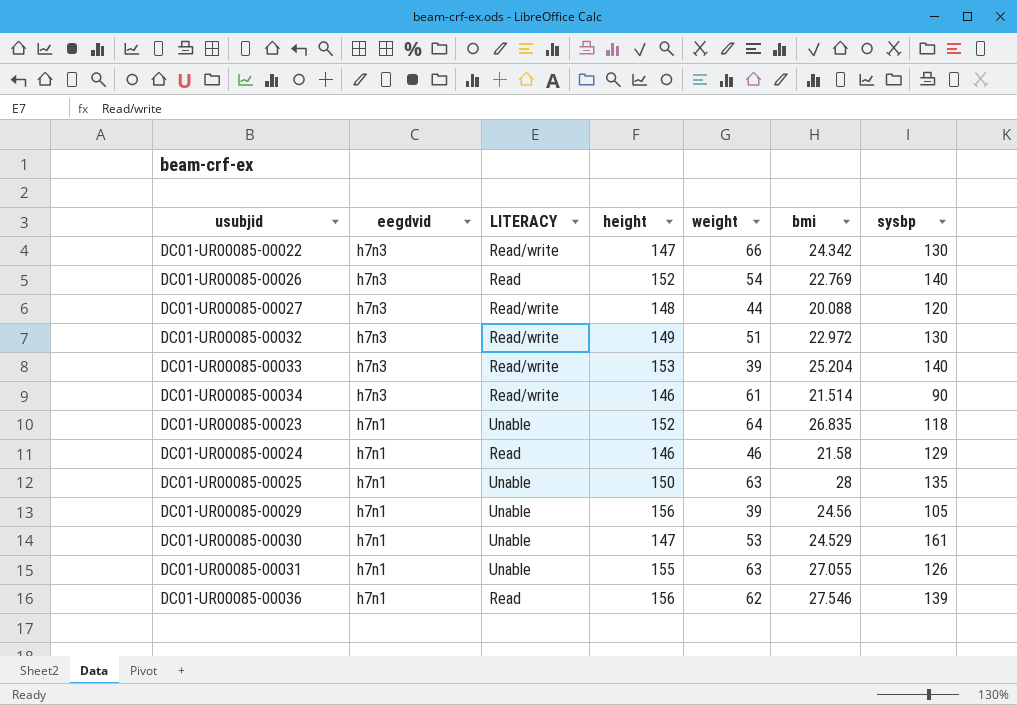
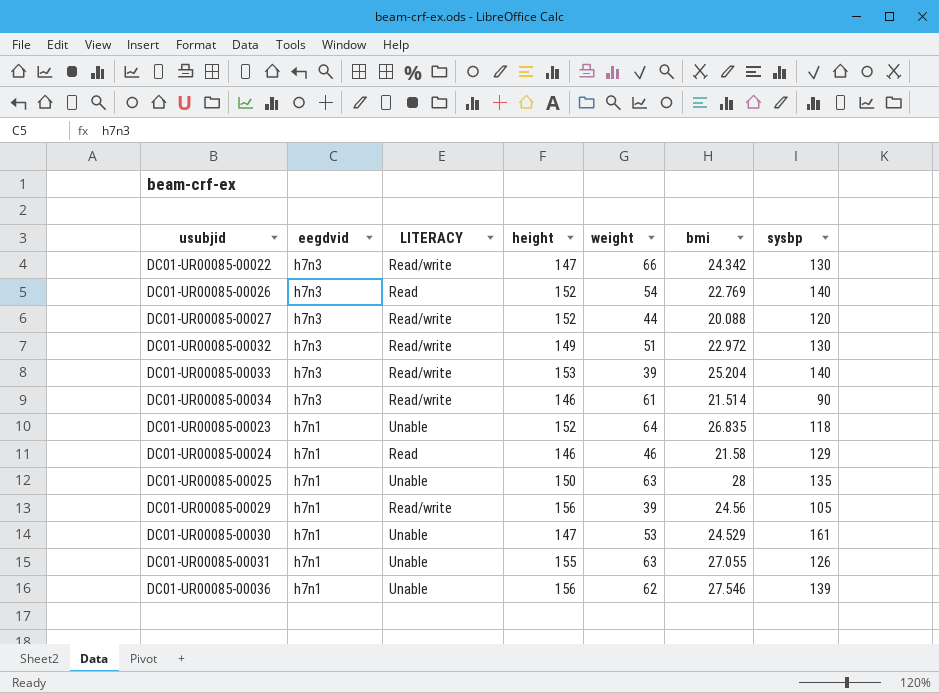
DC01-UR00085-00027 | height: 148 -> 152
DC01-UR00085-00029 | LITERACY: Unable -> Read/write
DC01-UR00085-00036 | LITERACY: Read -> Unable

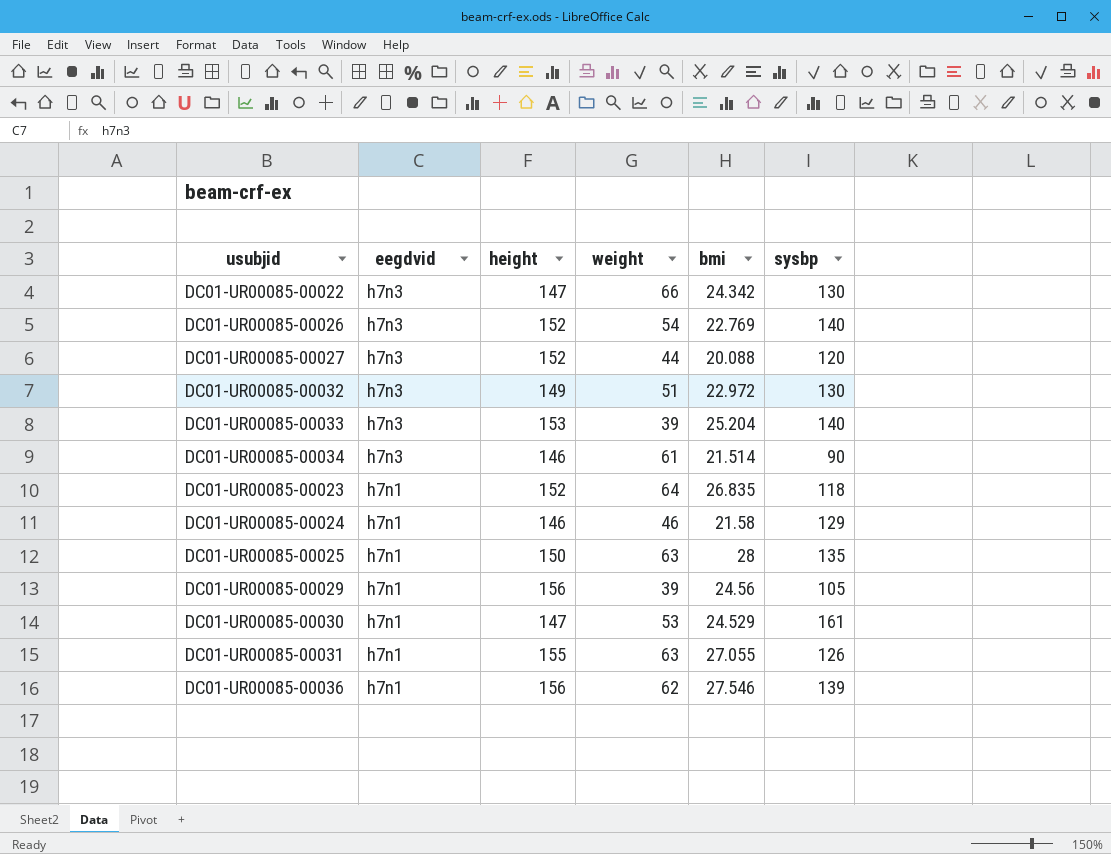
column LITERACY | position: 3 -> none

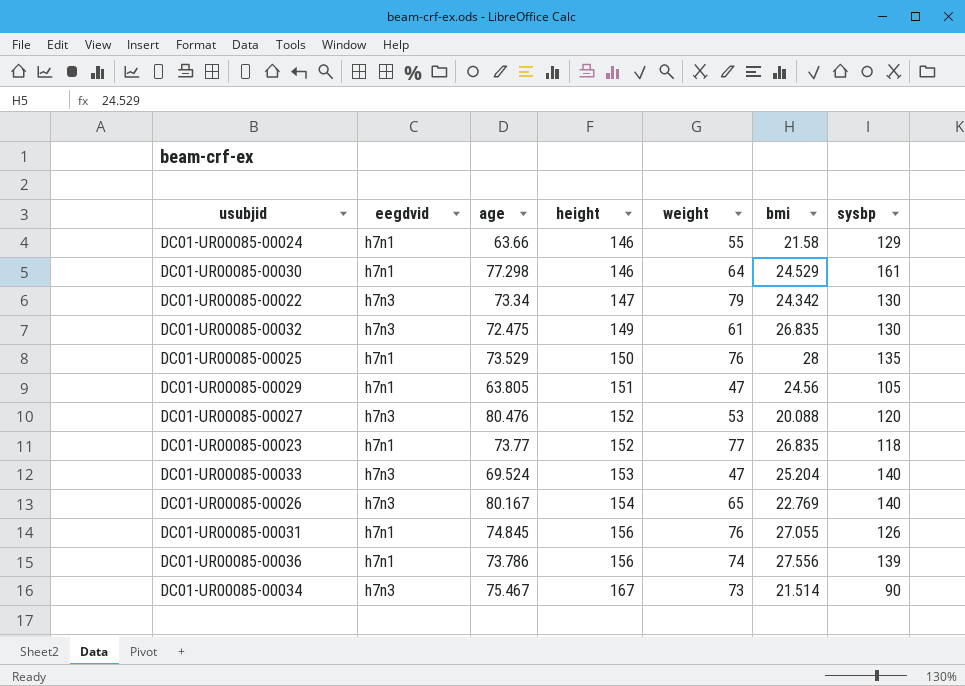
row order: eegdvid descending -> height ascending
column age | position: none -> 3
DC01-UR00085-00024 | weight: 46 -> 55
DC01-UR00085-00030 | height: 147 -> 146
DC01-UR00085-00030 | weight: 53 -> 64
DC01-UR00085-00022 | weight: 66 -> 79
DC01-UR00085-00032 | weight: 51 -> 61
DC01-UR00085-00032 | bmi: 22.972 -> 26.835
DC01-UR00085-00025 | weight: 63 -> 76
DC01-UR00085-00029 | height: 156 -> 151
DC01-UR00085-00029 | weight: 39 -> 47
DC01-UR00085-00027 | weight: 44 -> 53
DC01-UR00085-00023 | weight: 64 -> 77
DC01-UR00085-00033 | weight: 39 -> 47
DC01-UR00085-00026 | height: 152 -> 154
DC01-UR00085-00026 | weight: 54 -> 65
DC01-UR00085-00031 | height: 155 -> 156
DC01-UR00085-00031 | weight: 63 -> 76
DC01-UR00085-00036 | weight: 62 -> 74
DC01-UR00085-00036 | bmi: 27.546 -> 27.556
DC01-UR00085-00034 | height: 146 -> 167
DC01-UR00085-00034 | weight: 61 -> 73

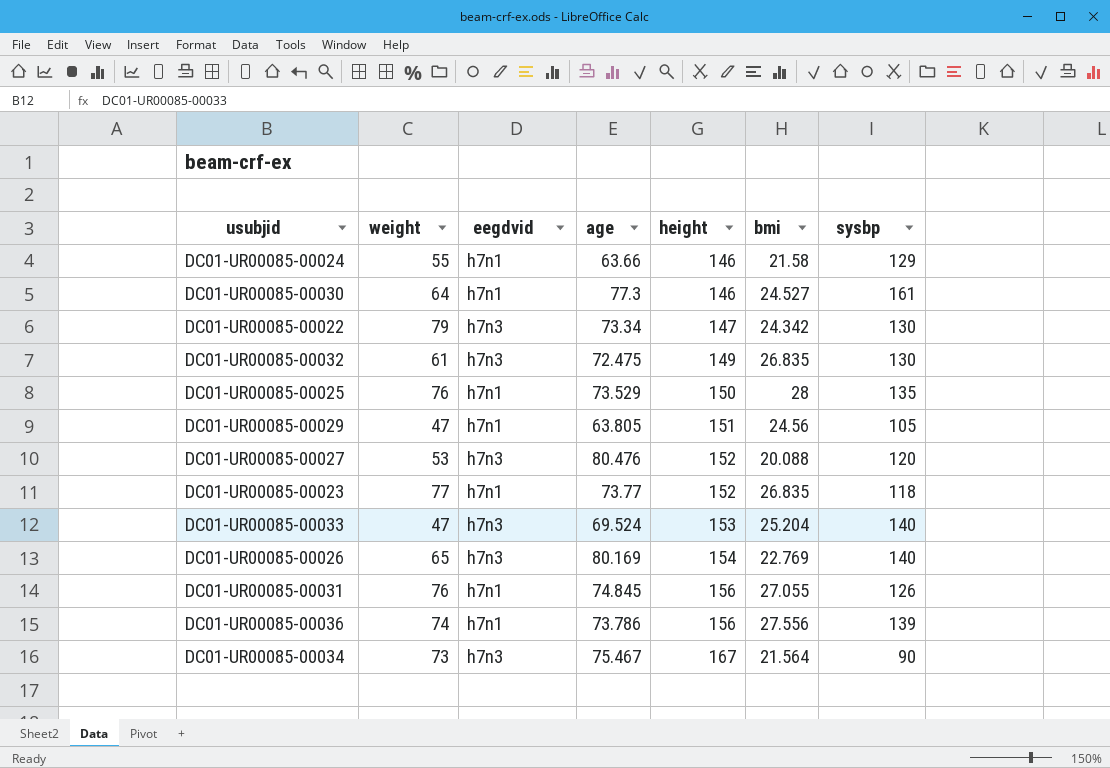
column weight | position: 5 -> 2
DC01-UR00085-00030 | age: 77.298 -> 77.3
DC01-UR00085-00030 | bmi: 24.529 -> 24.527
DC01-UR00085-00026 | age: 80.167 -> 80.169
DC01-UR00085-00034 | bmi: 21.514 -> 21.564

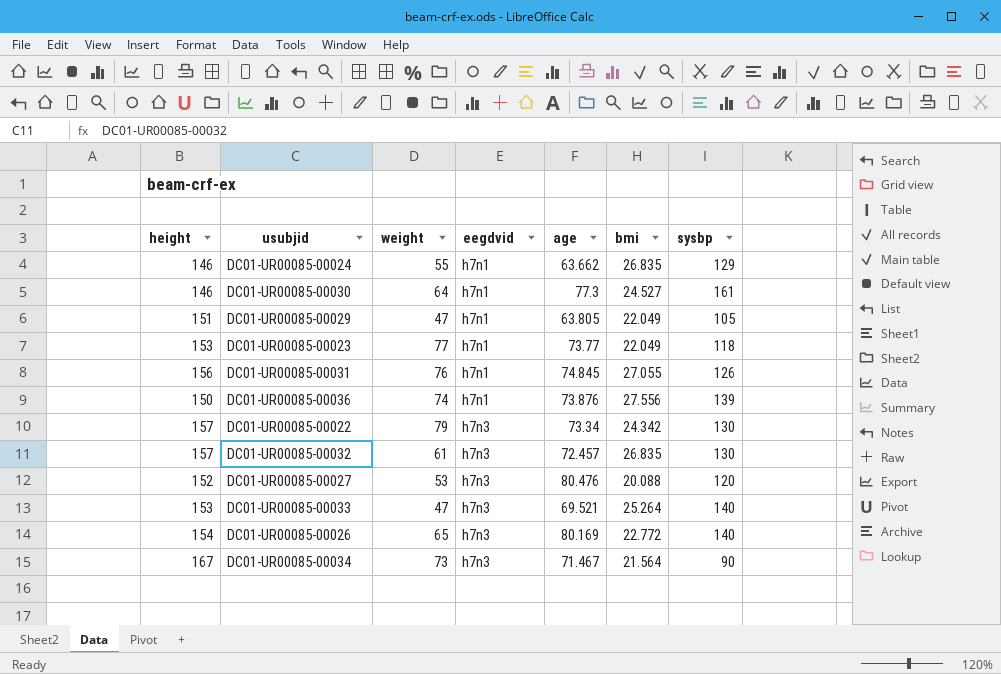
row order: height ascending -> eegdvid ascending
column height | position: 5 -> 1
row DC01-UR00085-00025: 76 | h7n1 | 73.529 | 150 | 28 | 135 -> none
DC01-UR00085-00024 | age: 63.66 -> 63.662
DC01-UR00085-00024 | bmi: 21.58 -> 26.835
DC01-UR00085-00029 | bmi: 24.56 -> 22.049
DC01-UR00085-00023 | height: 152 -> 153
DC01-UR00085-00023 | bmi: 26.835 -> 22.049
DC01-UR00085-00036 | height: 156 -> 150
DC01-UR00085-00036 | age: 73.786 -> 73.876
DC01-UR00085-00022 | height: 147 -> 157
DC01-UR00085-00032 | height: 149 -> 157
DC01-UR00085-00032 | age: 72.475 -> 72.457
DC01-UR00085-00033 | age: 69.524 -> 69.521
DC01-UR00085-00033 | bmi: 25.204 -> 25.264
DC01-UR00085-00026 | bmi: 22.769 -> 22.772
DC01-UR00085-00034 | age: 75.467 -> 71.467

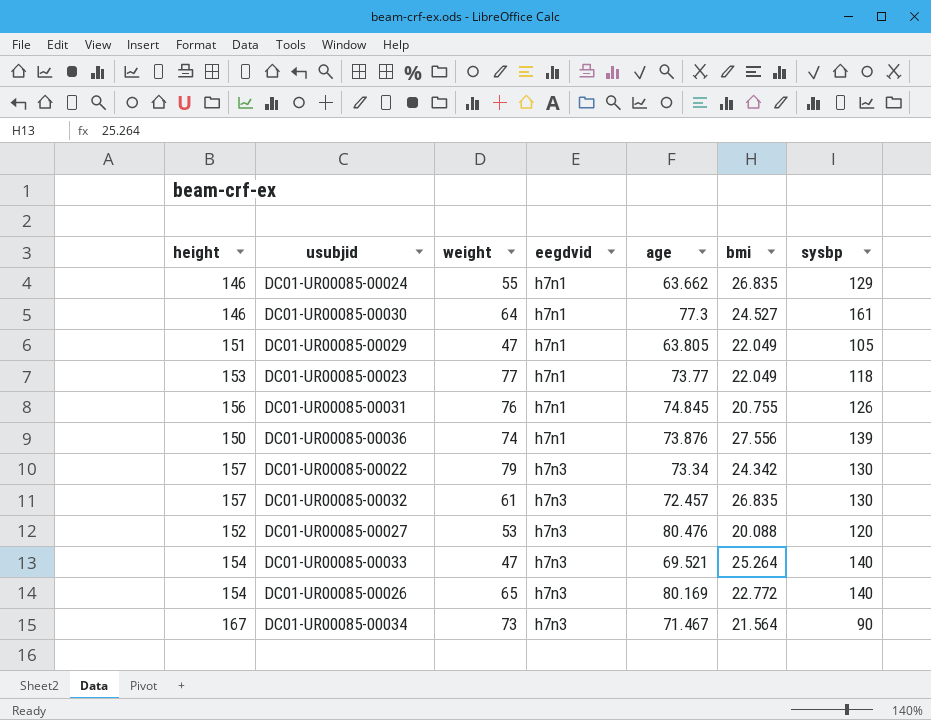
DC01-UR00085-00031 | bmi: 27.055 -> 20.755
DC01-UR00085-00033 | height: 153 -> 154

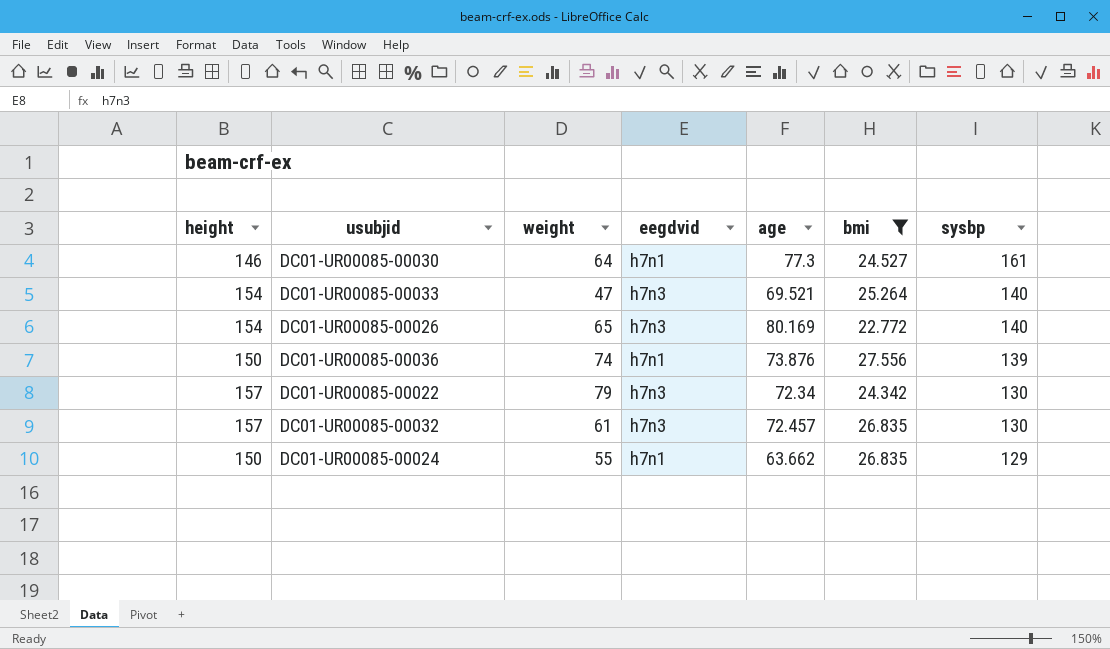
filter: none -> bmi >= 22.772
row order: eegdvid ascending -> sysbp descending
DC01-UR00085-00022 | age: 73.34 -> 72.34
DC01-UR00085-00024 | height: 146 -> 150

